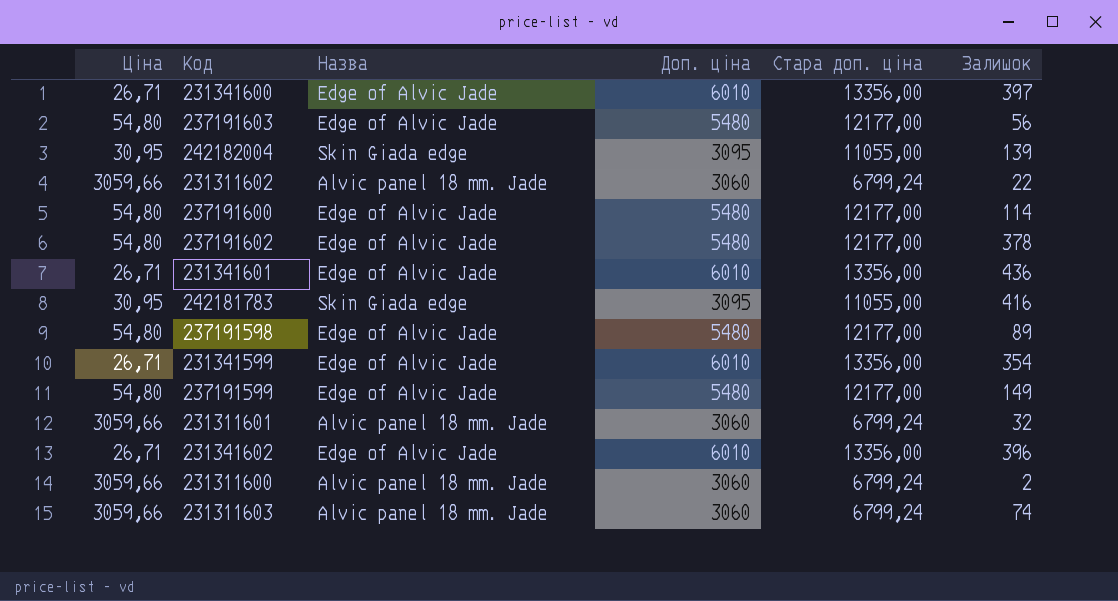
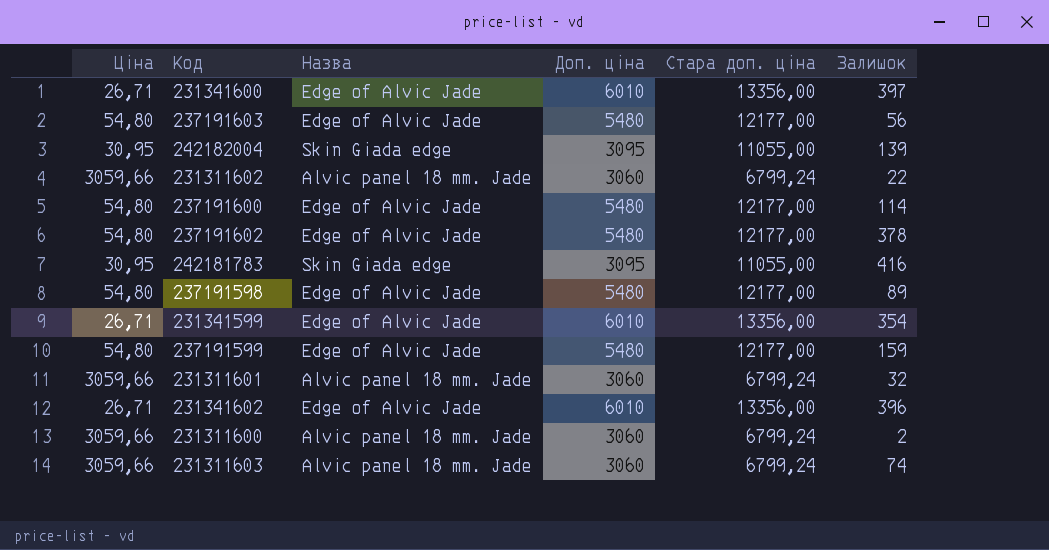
row 231341601: 26,71 | Edge of Alvic Jade | 6010 | 13356,00 | 436 -> none
237191599 | Залишок: 149 -> 159

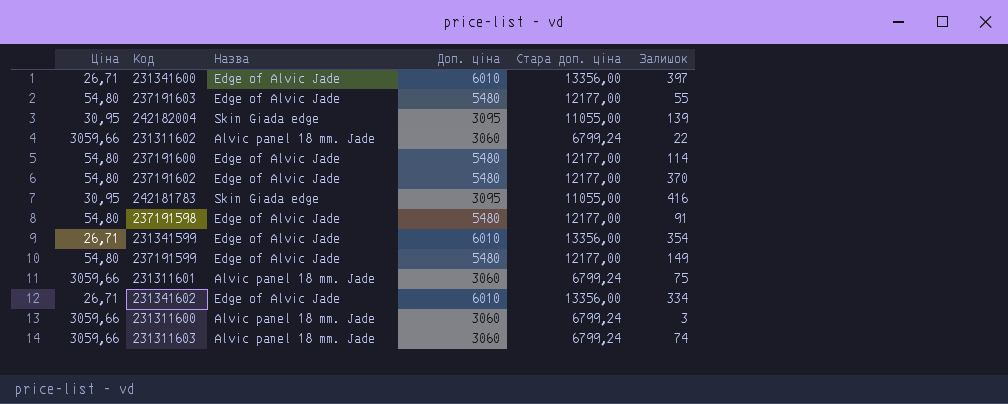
237191603 | Залишок: 56 -> 55
237191602 | Залишок: 378 -> 370
237191598 | Залишок: 89 -> 91
237191599 | Залишок: 159 -> 149
231311601 | Залишок: 32 -> 75
231341602 | Залишок: 396 -> 334
231311600 | Залишок: 2 -> 3

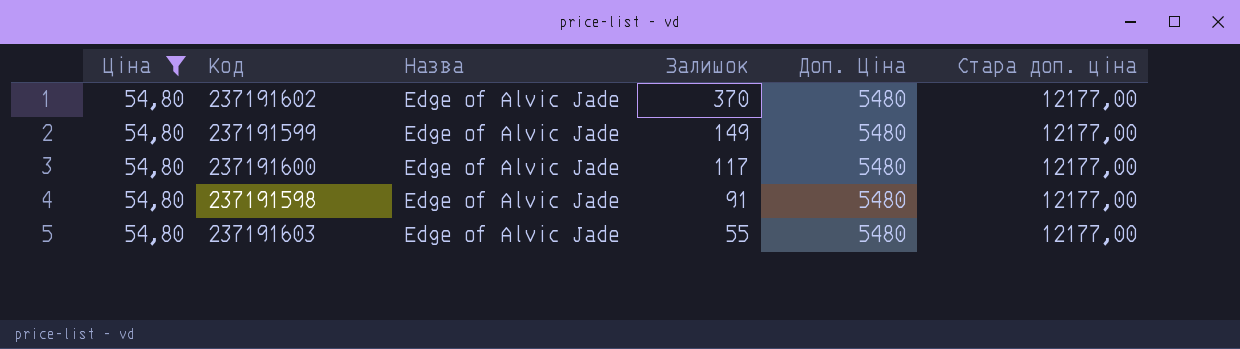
filter: none -> Ціна = 54,80
row order: none -> Залишок descending
column Залишок | position: 6 -> 4
column name: Доп. ціна -> Доп. Ціна
237191600 | Залишок: 114 -> 117

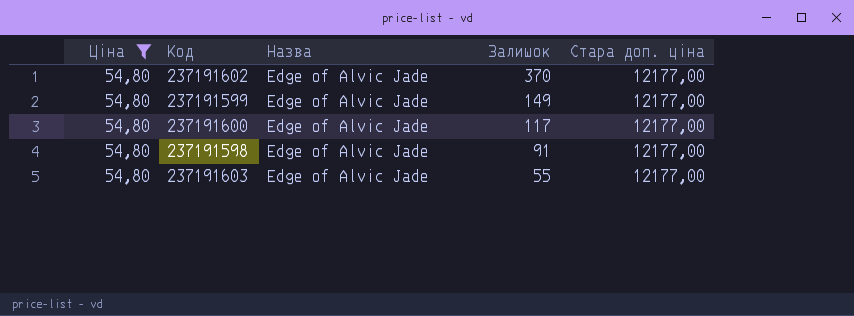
column Доп. Ціна | position: 5 -> none

